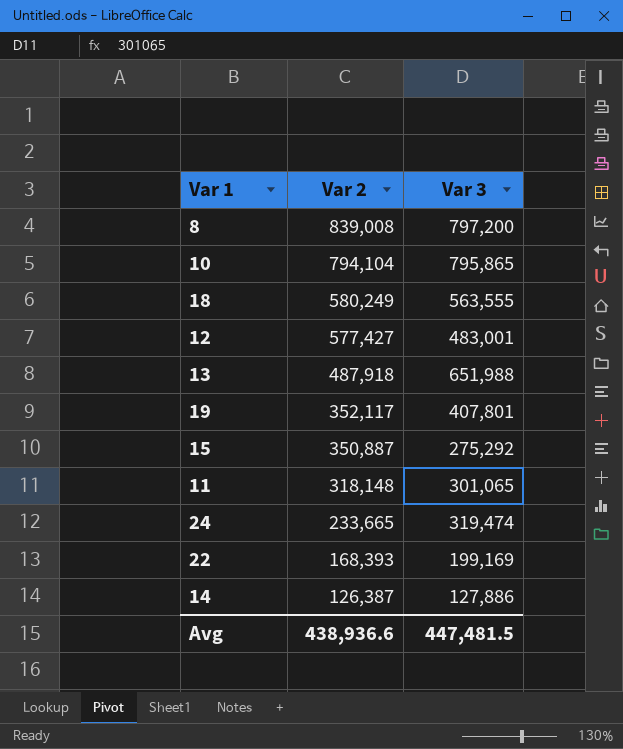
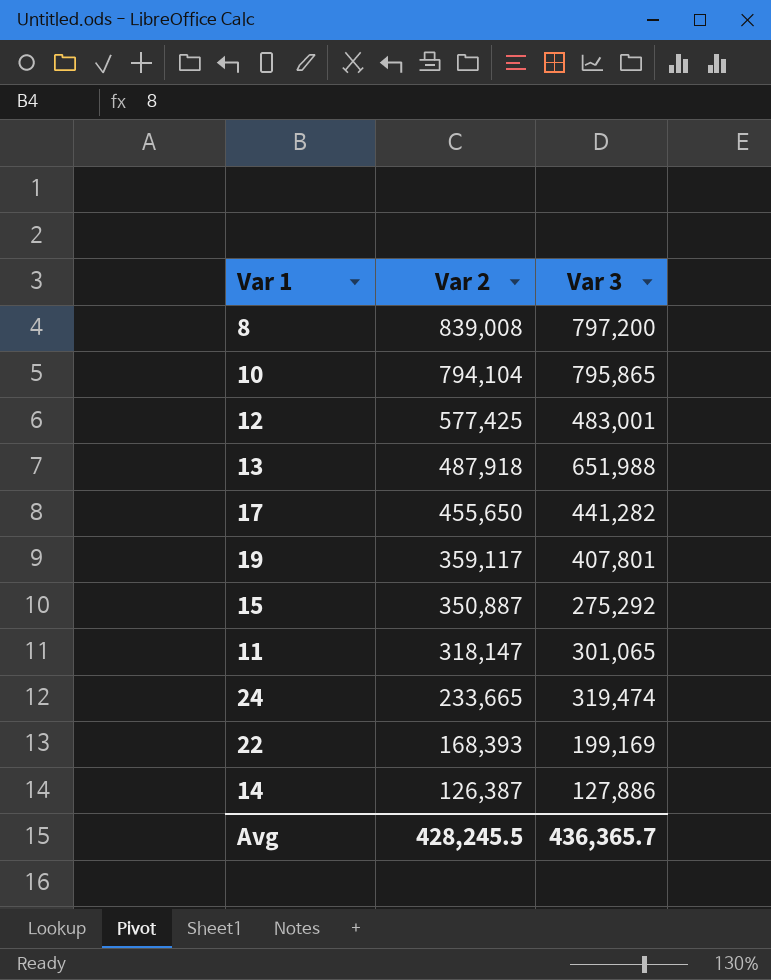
row 18: 580,249 | 563,555 -> none
12 | Var 2: 577,427 -> 577,425
row 17: none -> 455,650 | 441,282
19 | Var 2: 352,117 -> 359,117
11 | Var 2: 318,148 -> 318,147
Avg | Var 2: 438,936.6 -> 428,245.5
Avg | Var 3: 447,481.5 -> 436,365.7

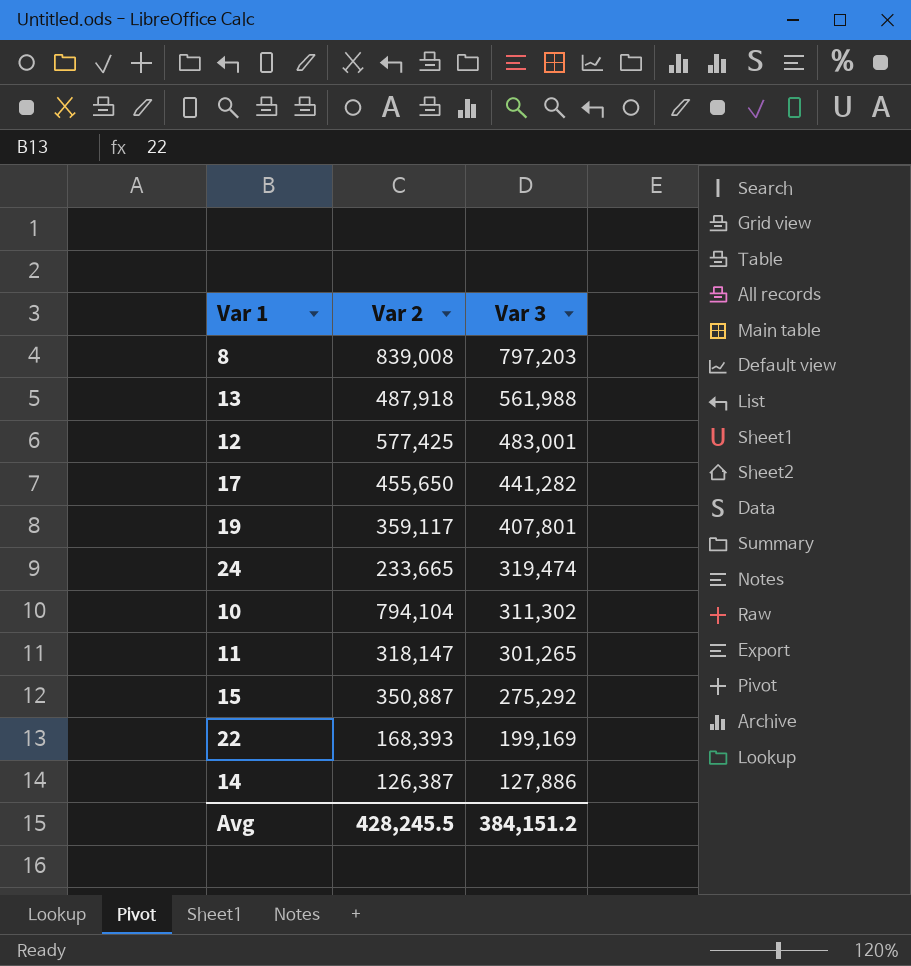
row order: Var 2 descending -> Var 3 descending
8 | Var 3: 797,200 -> 797,203
13 | Var 3: 651,988 -> 561,988
10 | Var 3: 795,865 -> 311,302
11 | Var 3: 301,065 -> 301,265
Avg | Var 3: 436,365.7 -> 384,151.2

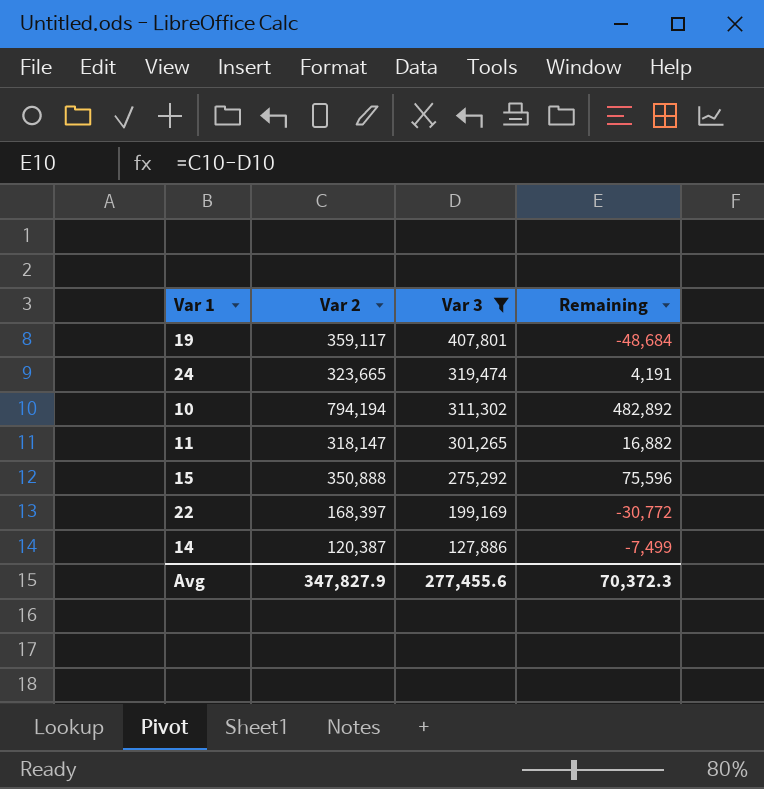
filter: none -> Var 3 <= 407,801
column Remaining | formula: none -> [Var 2] - [Var 3]
24 | Var 2: 233,665 -> 323,665
10 | Var 2: 794,104 -> 794,194
15 | Var 2: 350,887 -> 350,888
22 | Var 2: 168,393 -> 168,397
14 | Var 2: 126,387 -> 120,387
Avg | Var 2: 428,245.5 -> 347,827.9
Avg | Var 3: 384,151.2 -> 277,455.6

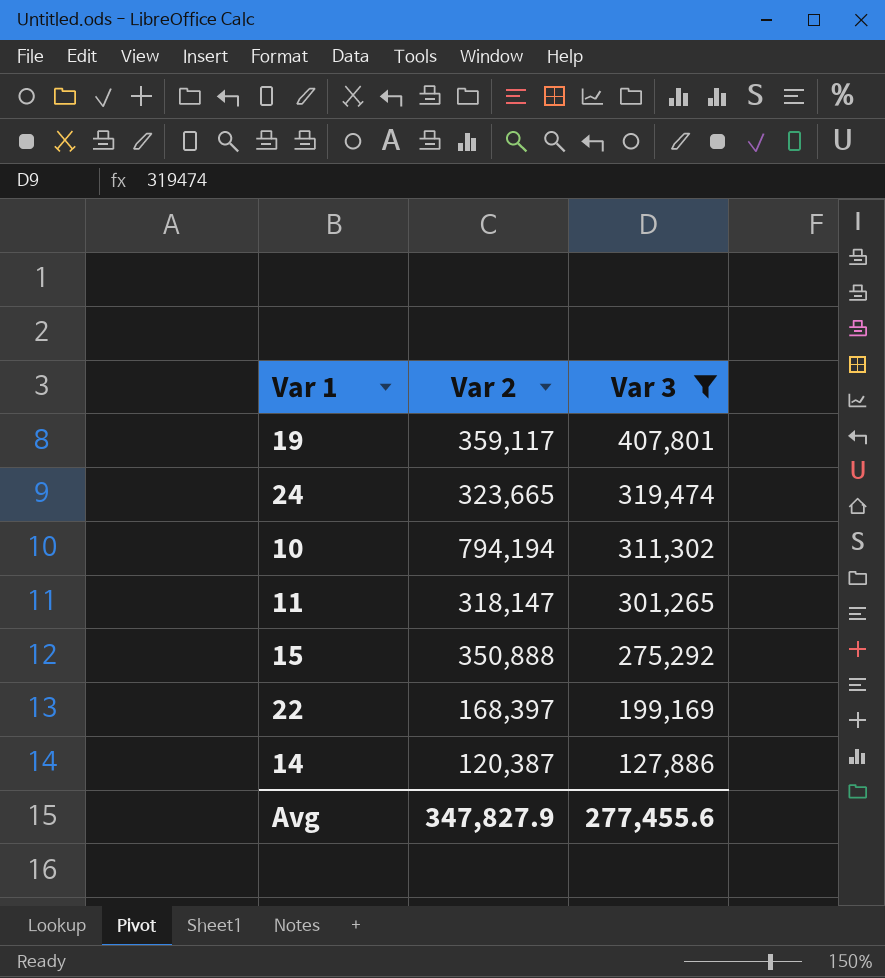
column Remaining | formula: [Var 2] - [Var 3] -> none

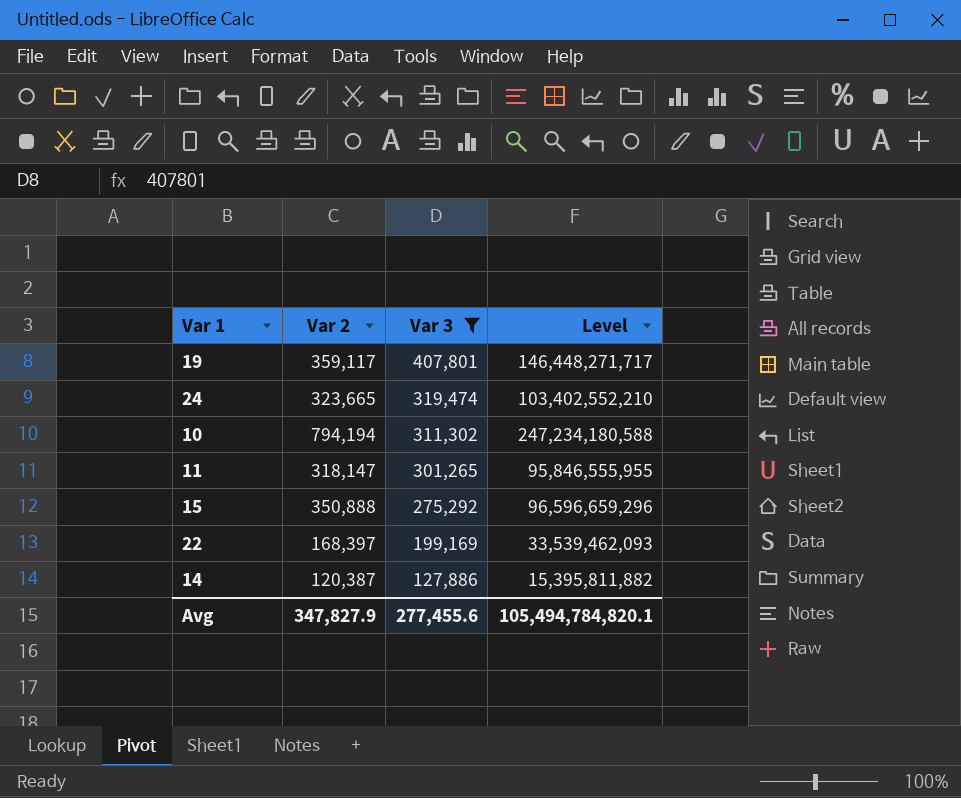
column Level | formula: none -> [Var 2] * [Var 3]

